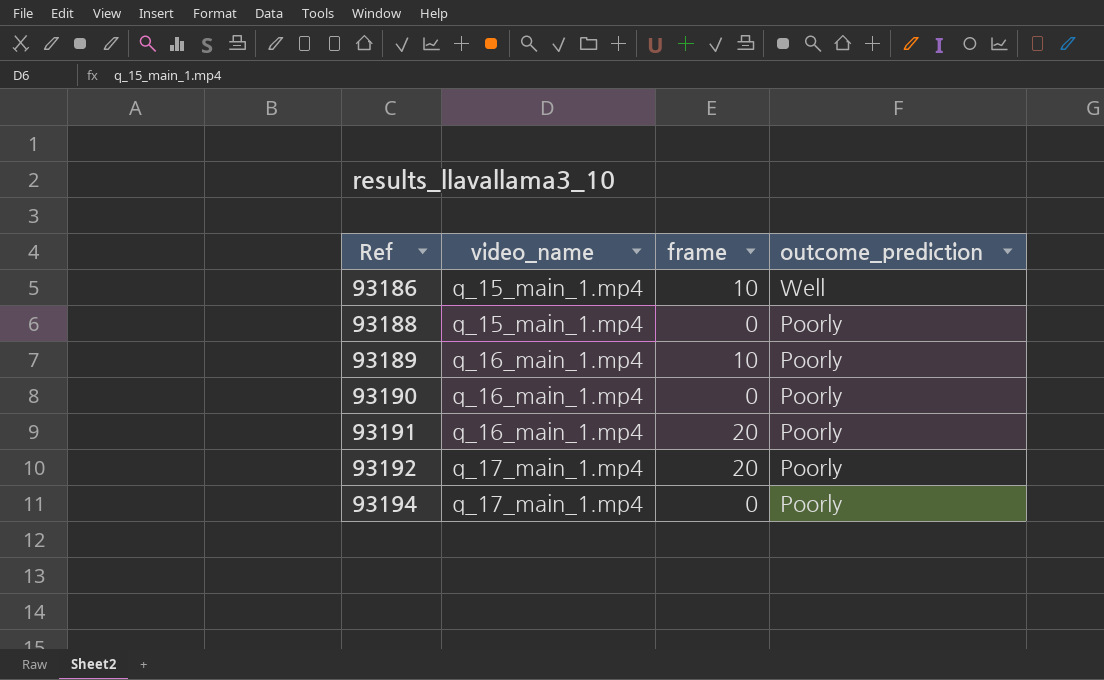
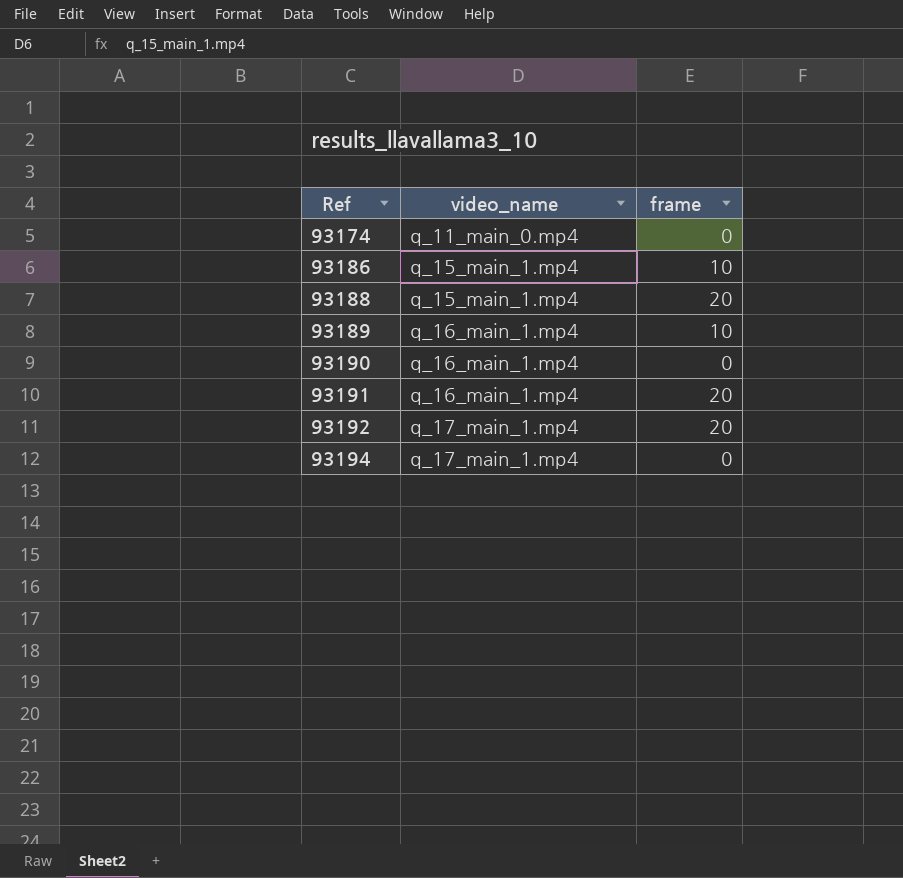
column outcome_prediction | position: 4 -> none
row 93174: none -> q_11_main_0.mp4 | 0
93188 | frame: 0 -> 20

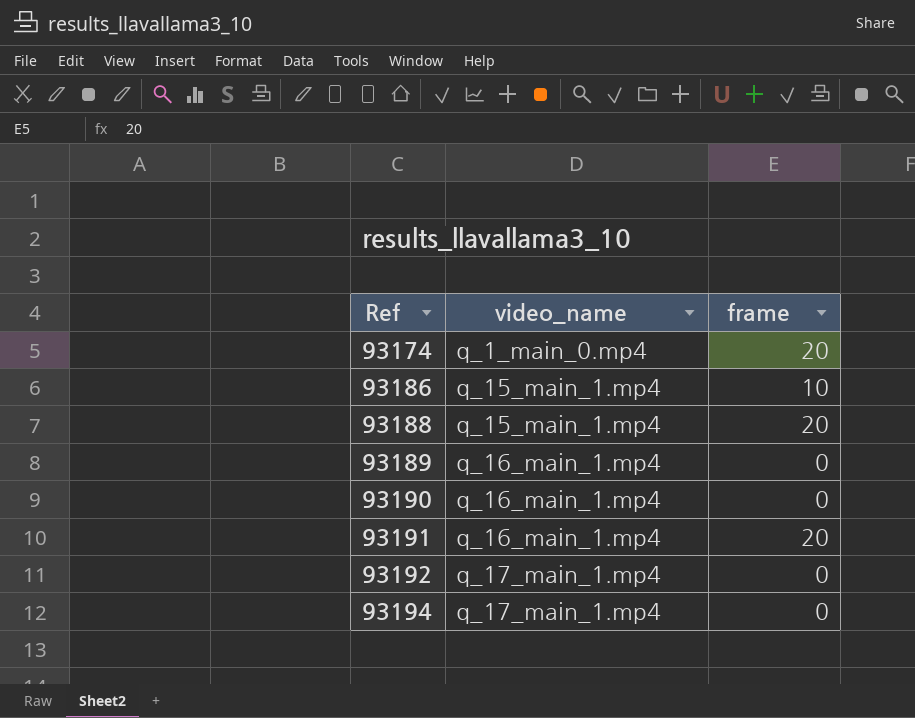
93174 | video_name: q_11_main_0.mp4 -> q_1_main_0.mp4
93174 | frame: 0 -> 20
93189 | frame: 10 -> 0
93192 | frame: 20 -> 0

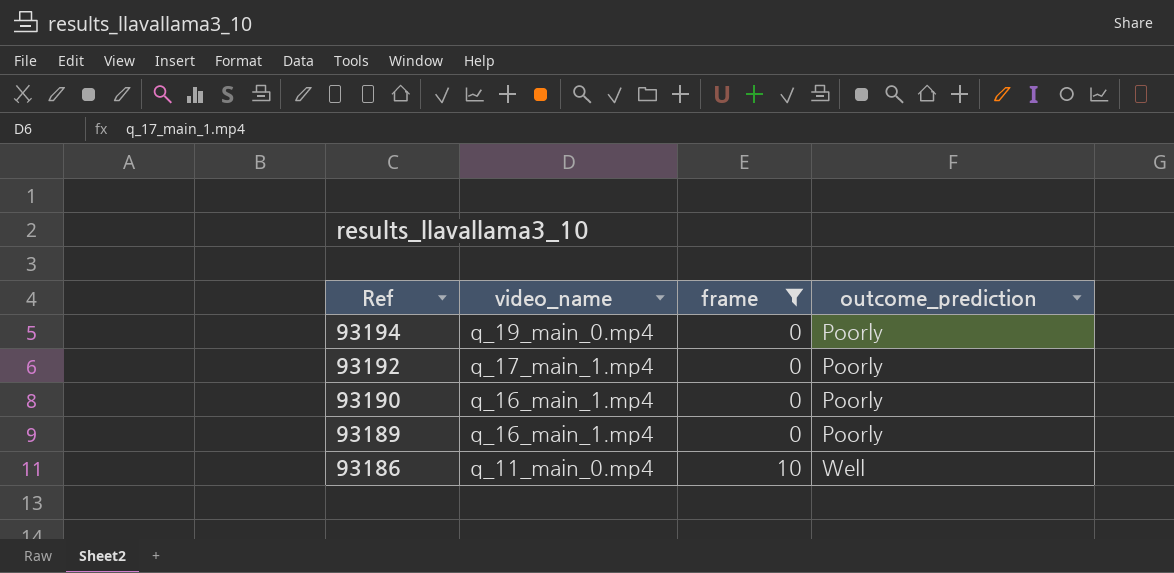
filter: none -> frame != 20
row order: Ref ascending -> Ref descending
column outcome_prediction | position: none -> 4
93194 | video_name: q_17_main_1.mp4 -> q_19_main_0.mp4
93186 | video_name: q_15_main_1.mp4 -> q_11_main_0.mp4

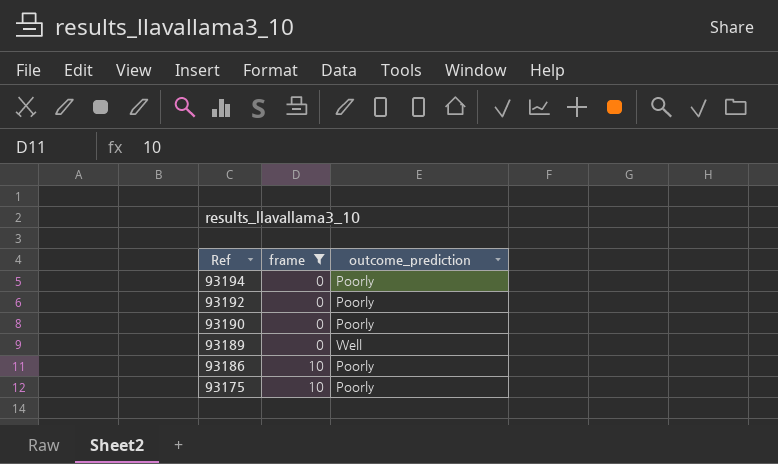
column video_name | position: 2 -> none
93189 | outcome_prediction: Poorly -> Well
93186 | outcome_prediction: Well -> Poorly
row 93175: none -> 10 | Poorly

